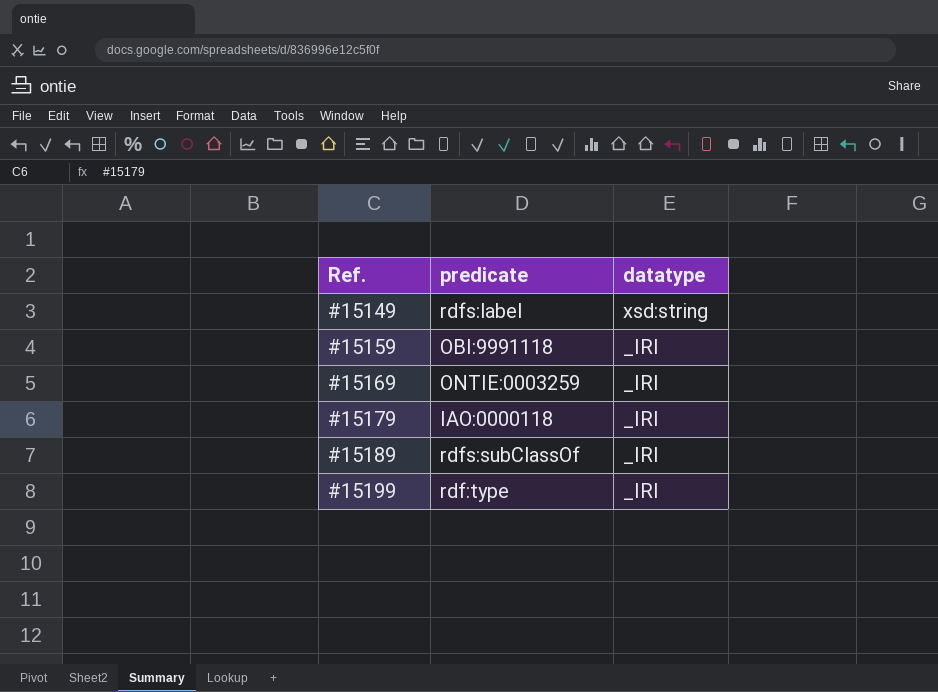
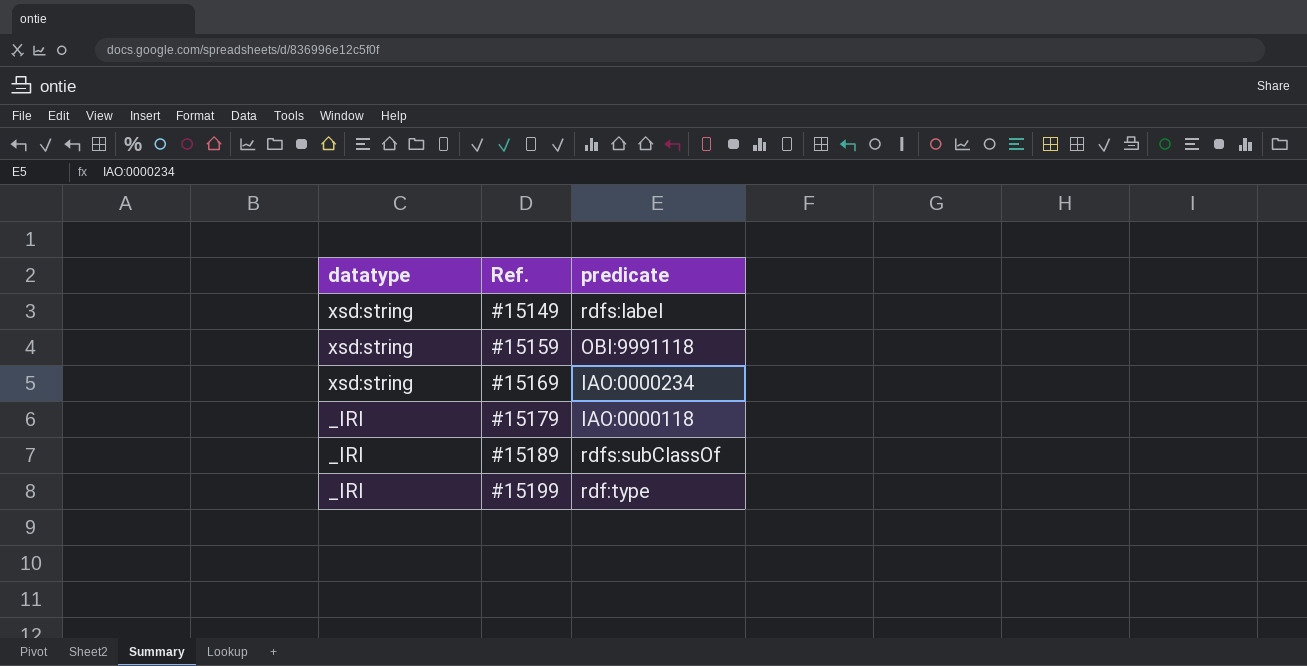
column datatype | position: 3 -> 1
#15159 | datatype: _IRI -> xsd:string
#15169 | datatype: _IRI -> xsd:string
#15169 | predicate: ONTIE:0003259 -> IAO:0000234

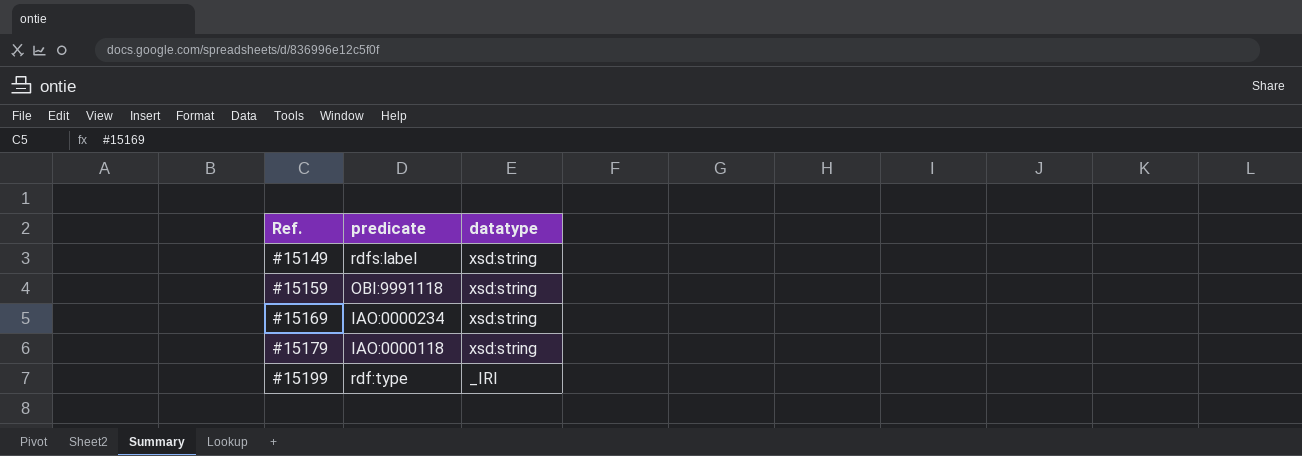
column datatype | position: 1 -> 3
row #15189: _IRI | rdfs:subClassOf -> none
#15179 | datatype: _IRI -> xsd:string

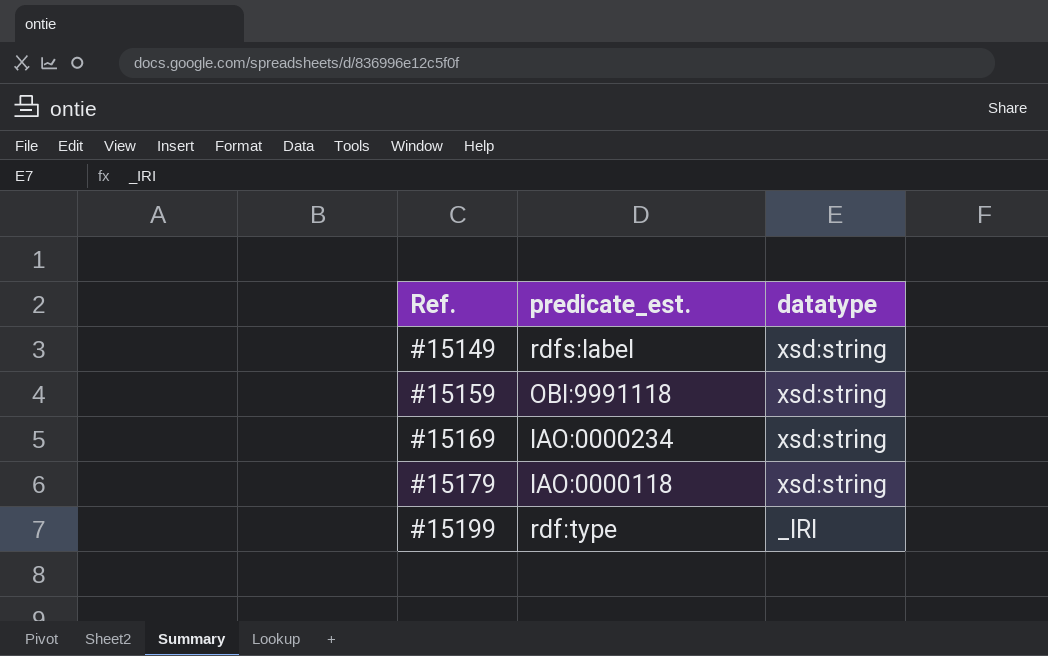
column name: predicate -> predicate_est.

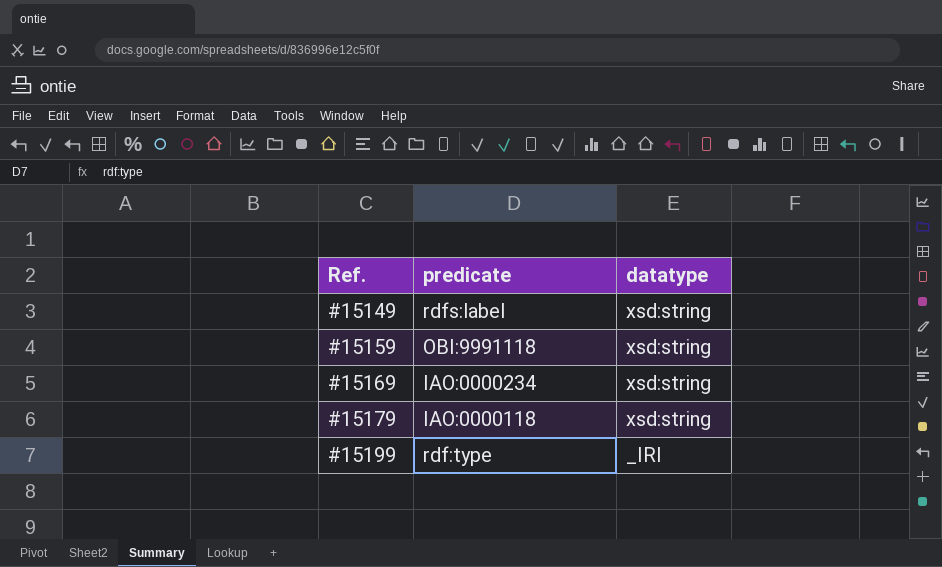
column name: predicate_est. -> predicate

